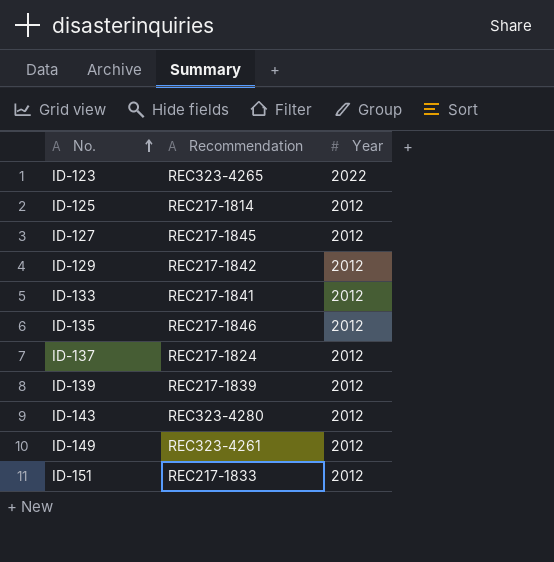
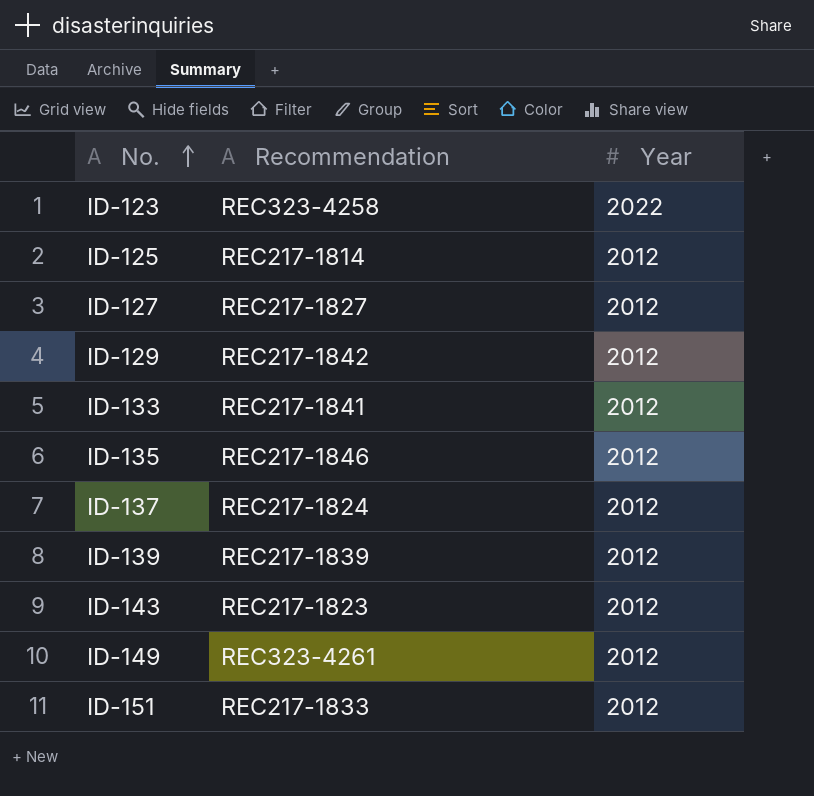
ID-123 | Recommendation: REC323-4265 -> REC323-4258
ID-127 | Recommendation: REC217-1845 -> REC217-1827
ID-143 | Recommendation: REC323-4280 -> REC217-1823

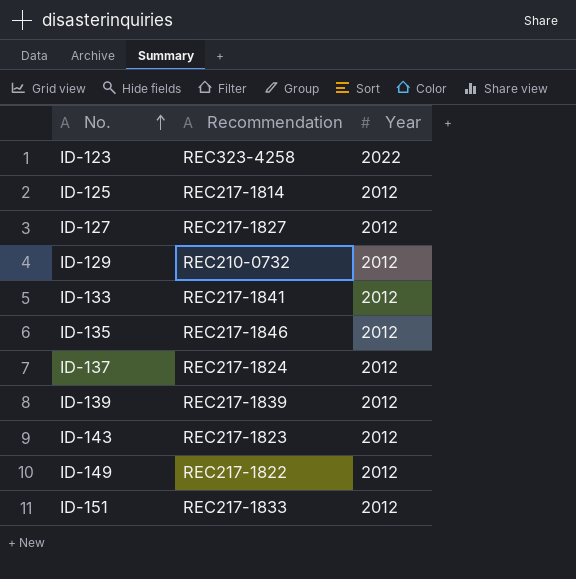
ID-129 | Recommendation: REC217-1842 -> REC210-0732
ID-149 | Recommendation: REC323-4261 -> REC217-1822

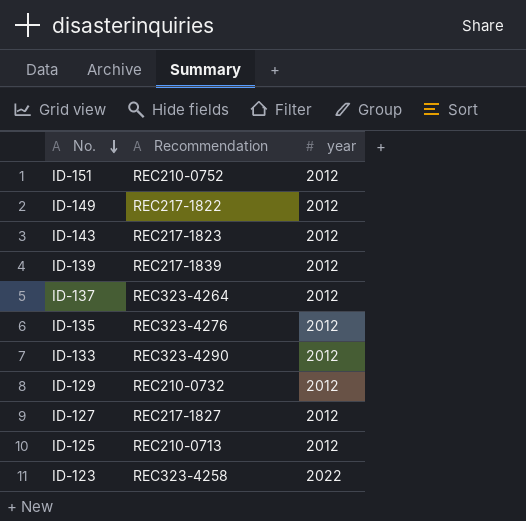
row order: No. ascending -> No. descending
column name: Year -> year
ID-151 | Recommendation: REC217-1833 -> REC210-0752
ID-137 | Recommendation: REC217-1824 -> REC323-4264
ID-135 | Recommendation: REC217-1846 -> REC323-4276
ID-133 | Recommendation: REC217-1841 -> REC323-4290
ID-125 | Recommendation: REC217-1814 -> REC210-0713

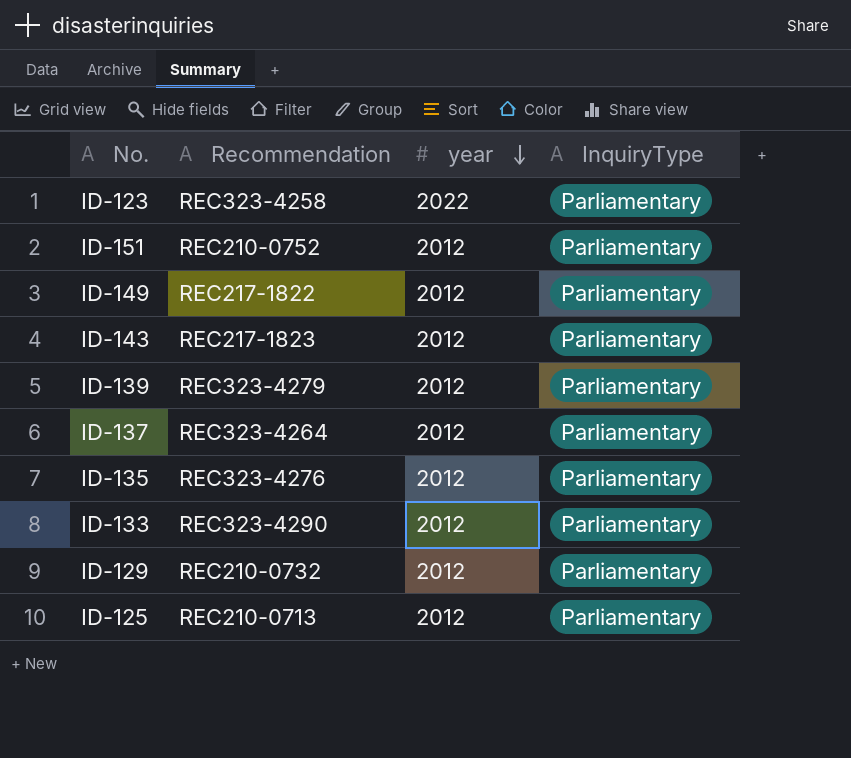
row order: No. descending -> year descending
column InquiryType | position: none -> 4
row ID-127: REC217-1827 | 2012 -> none
ID-139 | Recommendation: REC217-1839 -> REC323-4279

